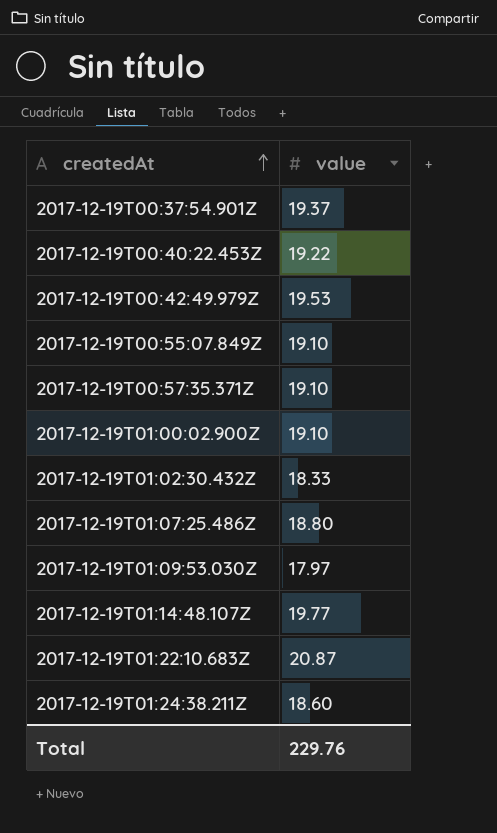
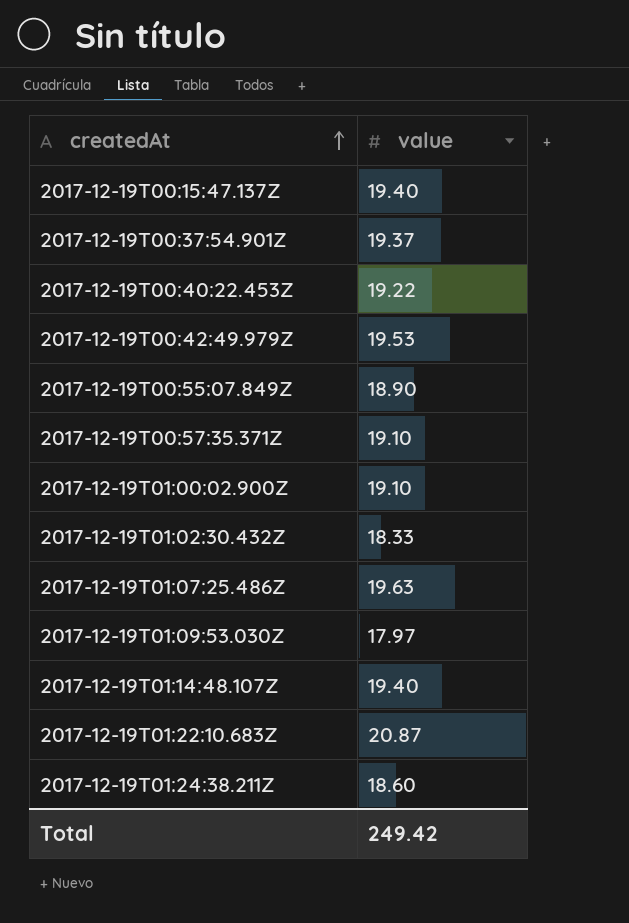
row 2017-12-19T00:15:47.137Z: none -> 19.40
2017-12-19T00:55:07.849Z | value: 19.10 -> 18.90
2017-12-19T01:07:25.486Z | value: 18.80 -> 19.63
2017-12-19T01:14:48.107Z | value: 19.77 -> 19.40
Total | value: 229.76 -> 249.42

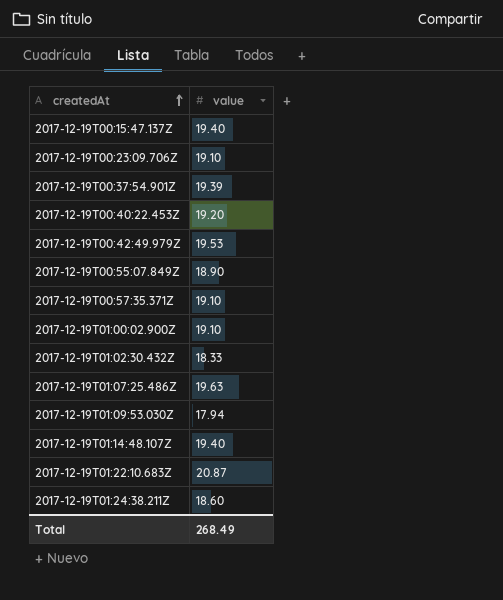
row 2017-12-19T00:23:09.706Z: none -> 19.10
2017-12-19T00:37:54.901Z | value: 19.37 -> 19.39
2017-12-19T00:40:22.453Z | value: 19.22 -> 19.20
2017-12-19T01:09:53.030Z | value: 17.97 -> 17.94
Total | value: 249.42 -> 268.49

